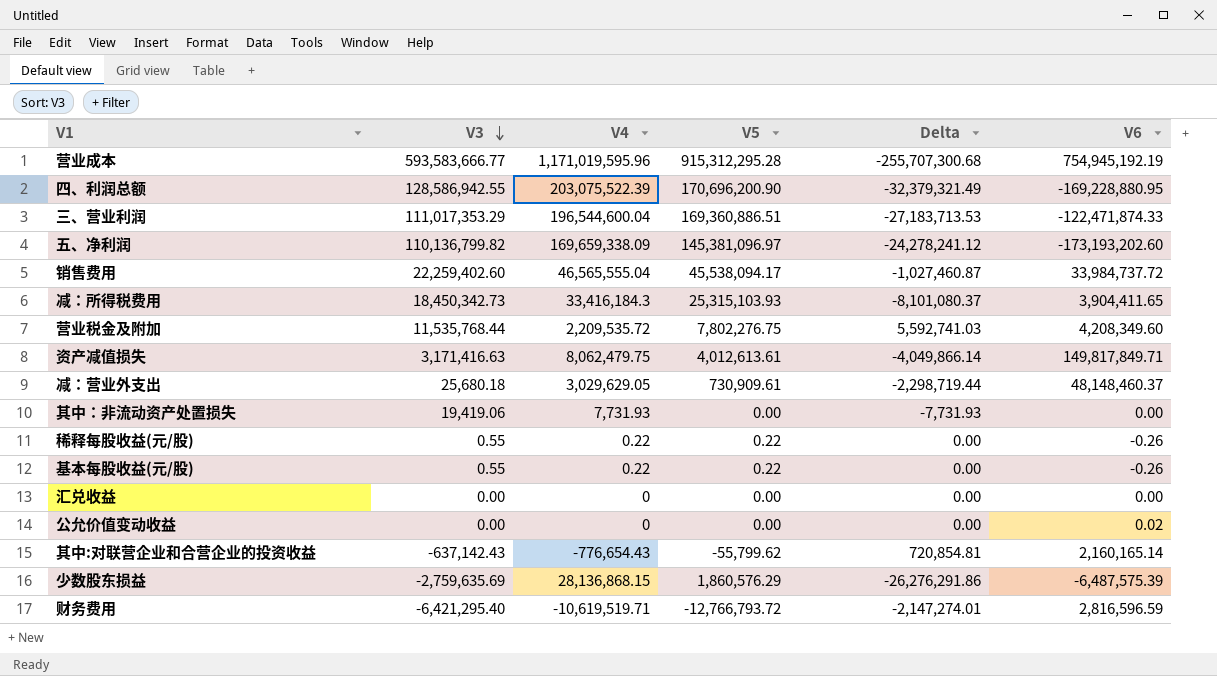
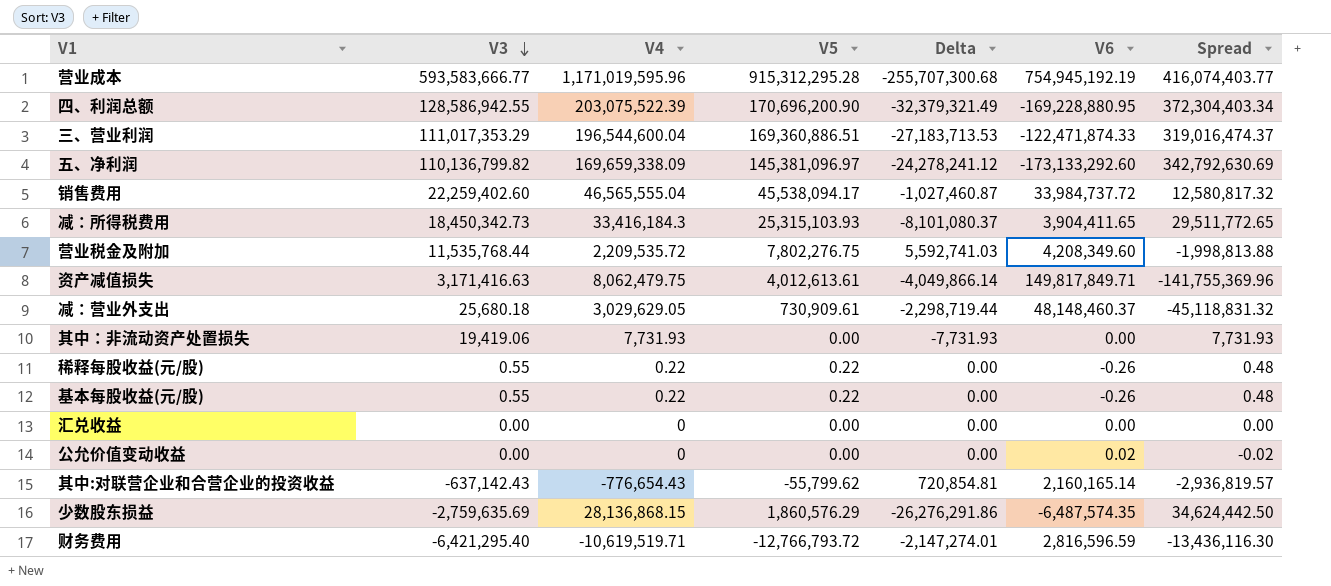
column Spread | formula: none -> [V4] - [V6]
五、净利润 | V6: -173,193,202.60 -> -173,133,292.60
少数股东损益 | V6: -6,487,575.39 -> -6,487,574.35

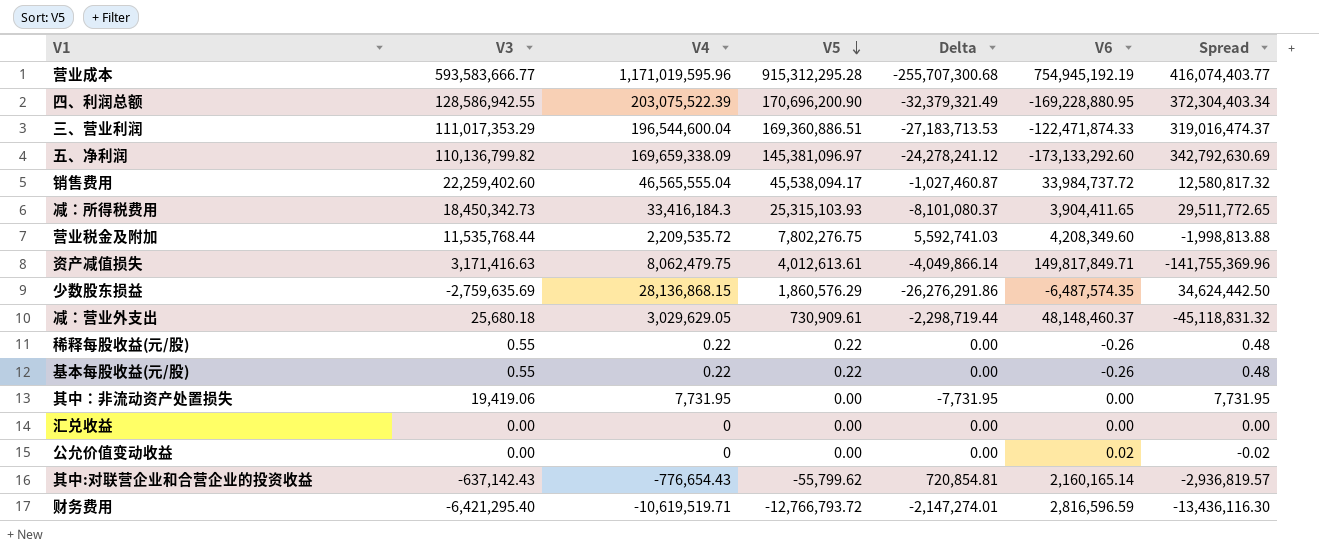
row order: V3 descending -> V5 descending
其中：非流动资产处置损失 | V4: 7,731.93 -> 7,731.95
其中：非流动资产处置损失 | Delta: -7,731.93 -> -7,731.95
其中：非流动资产处置损失 | Spread: 7,731.93 -> 7,731.95

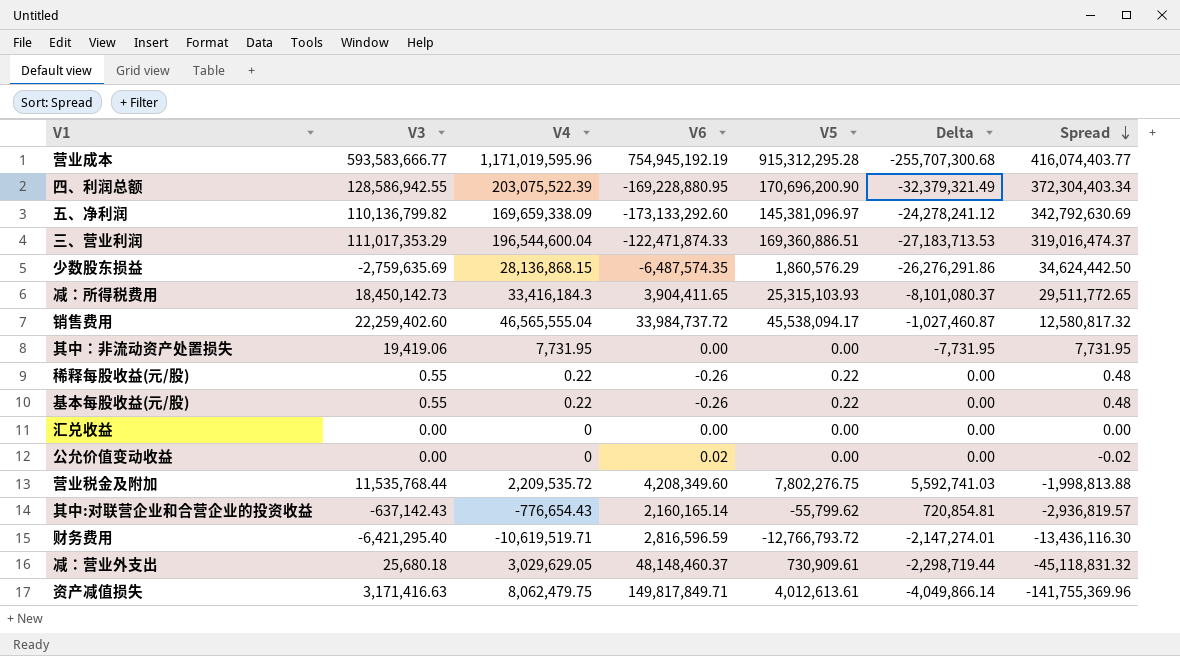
row order: V5 descending -> Spread descending
column V6 | position: 6 -> 4
减：所得税费用 | V3: 18,450,342.73 -> 18,450,142.73

